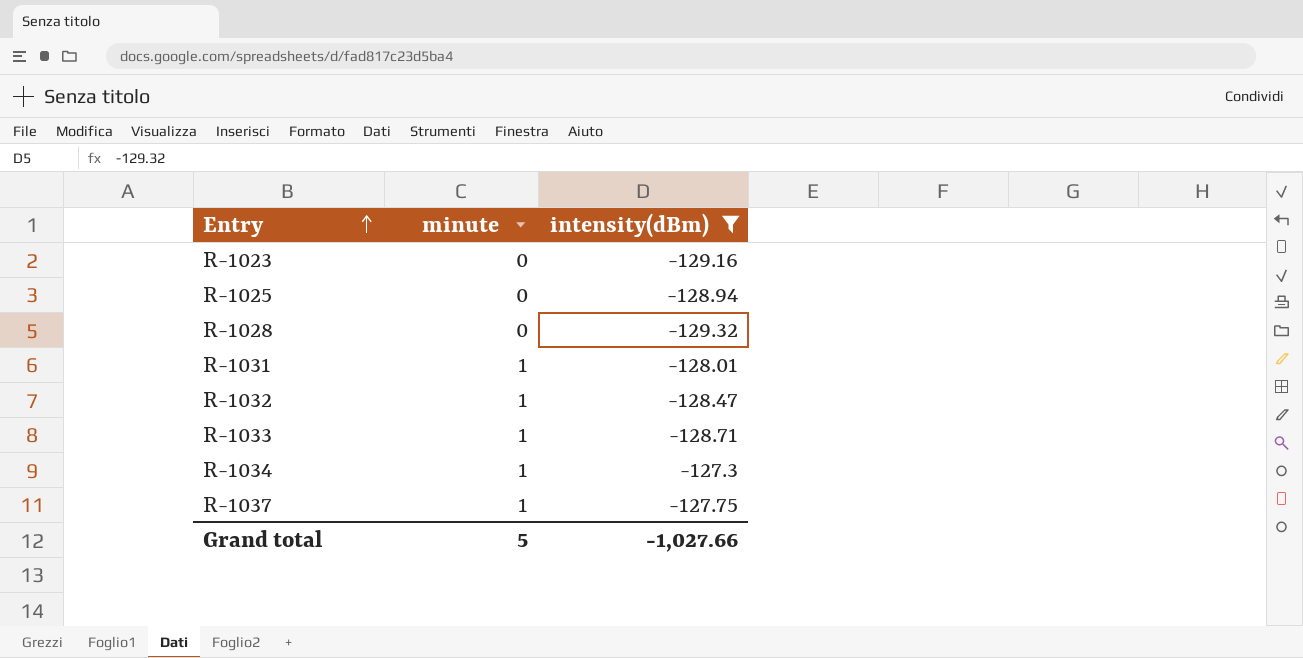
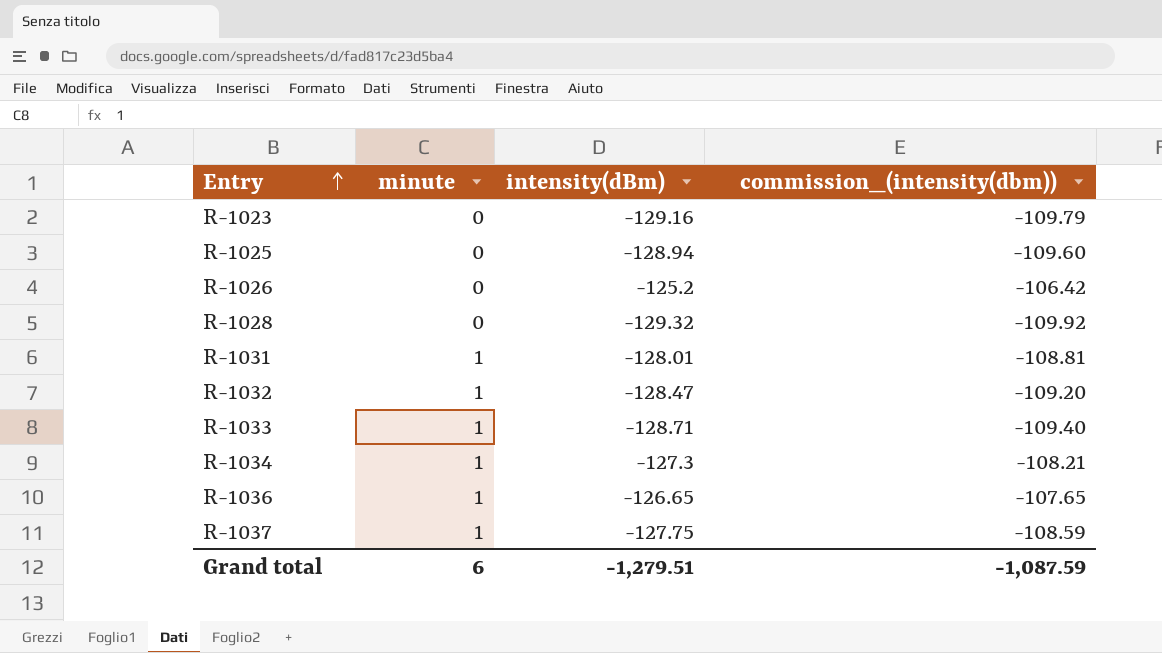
filter: intensity(dBm) <= -127.3 -> none
column commission_(intensity(dbm)) | formula: none -> [intensity(dBm)] * 0.85
Grand total | minute: 5 -> 6
Grand total | intensity(dBm): -1,027.66 -> -1,279.51

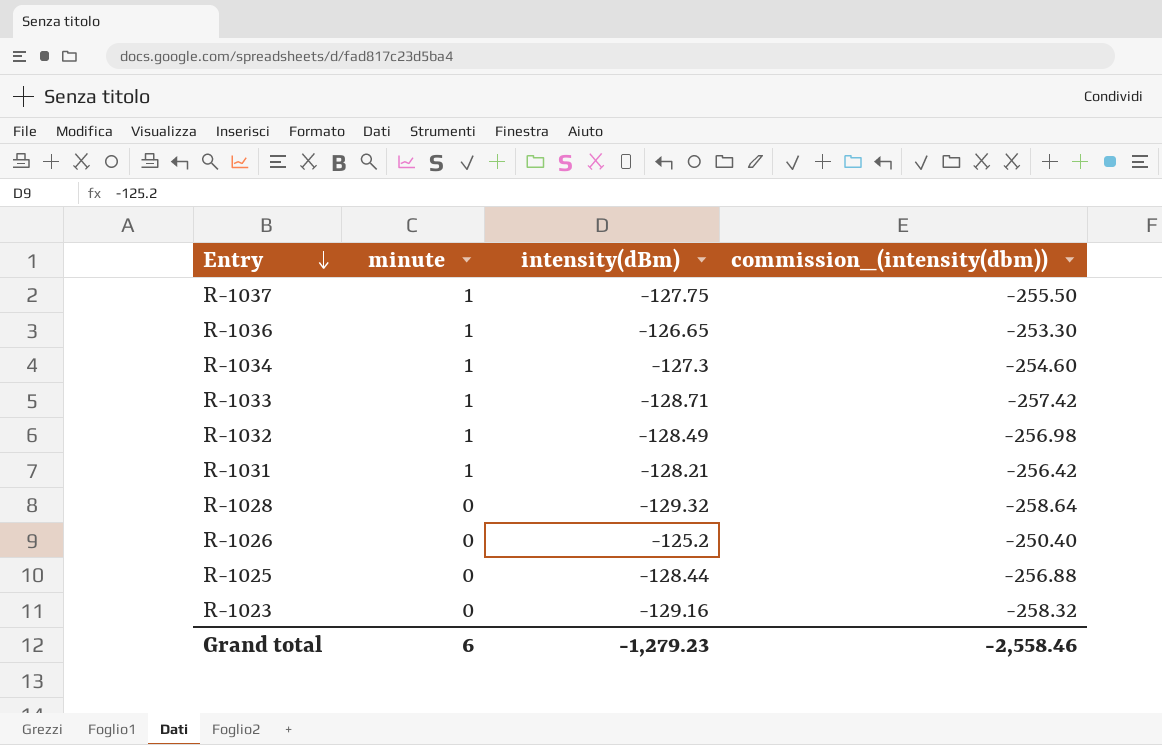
row order: Entry ascending -> Entry descending
column commission_(intensity(dbm)) | formula: [intensity(dBm)] * 0.85 -> [intensity(dBm)] * 2
R-1032 | intensity(dBm): -128.47 -> -128.49
R-1031 | intensity(dBm): -128.01 -> -128.21
R-1025 | intensity(dBm): -128.94 -> -128.44
Grand total | intensity(dBm): -1,279.51 -> -1,279.23
Grand total | commission_(intensity(dbm)): -1,087.59 -> -2,558.46

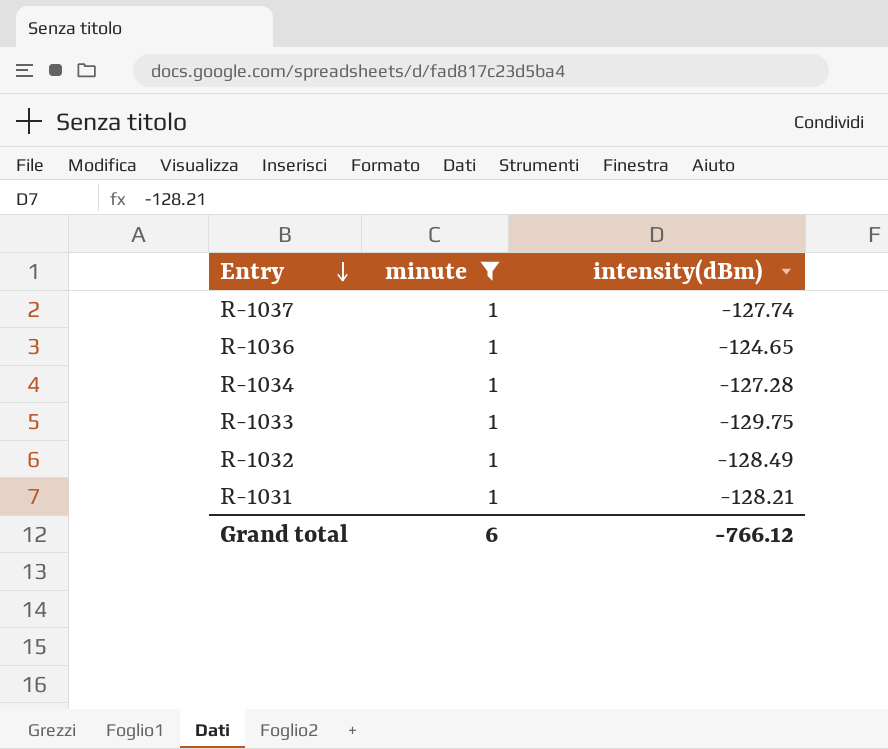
filter: none -> minute = 1
column commission_(intensity(dbm)) | formula: [intensity(dBm)] * 2 -> none
R-1037 | intensity(dBm): -127.75 -> -127.74
R-1036 | intensity(dBm): -126.65 -> -124.65
R-1034 | intensity(dBm): -127.3 -> -127.28
R-1033 | intensity(dBm): -128.71 -> -129.75
Grand total | intensity(dBm): -1,279.23 -> -766.12

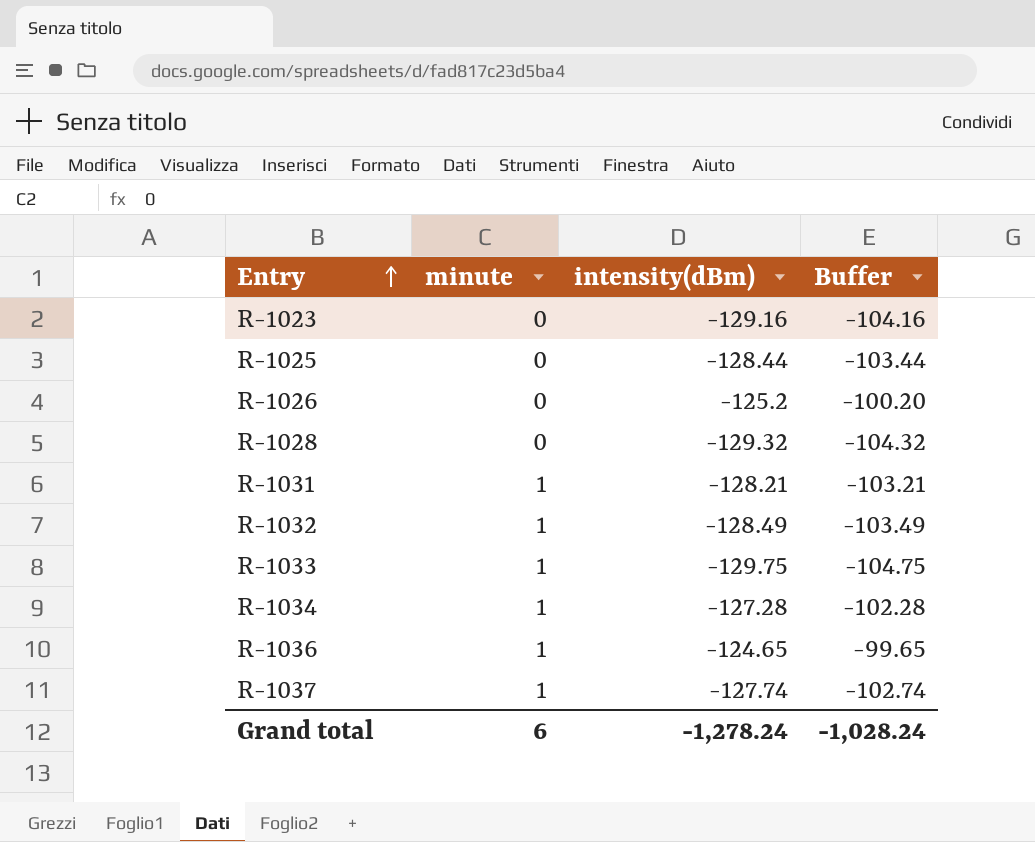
filter: minute = 1 -> none
row order: Entry descending -> Entry ascending
column Buffer | formula: none -> [intensity(dBm)] + 25
Grand total | intensity(dBm): -766.12 -> -1,278.24

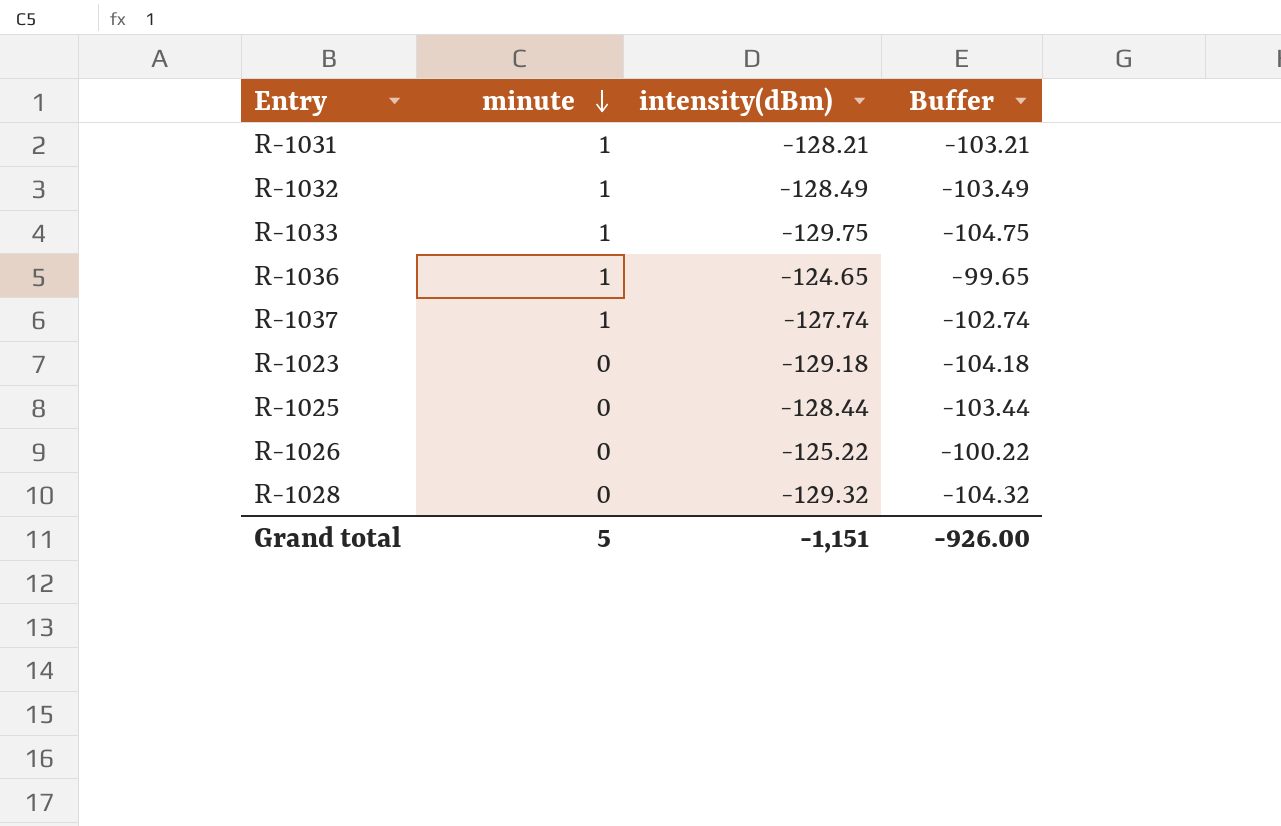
row order: Entry ascending -> minute descending
row R-1034: 1 | -127.28 | -102.28 -> none
R-1023 | intensity(dBm): -129.16 -> -129.18
R-1023 | Buffer: -104.16 -> -104.18
R-1026 | intensity(dBm): -125.2 -> -125.22
R-1026 | Buffer: -100.20 -> -100.22
Grand total | minute: 6 -> 5
Grand total | intensity(dBm): -1,278.24 -> -1,151
Grand total | Buffer: -1,028.24 -> -926.00

